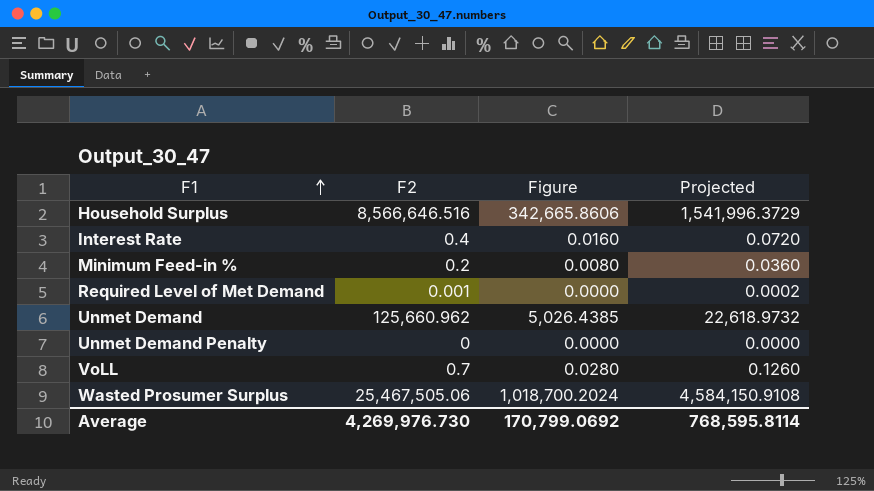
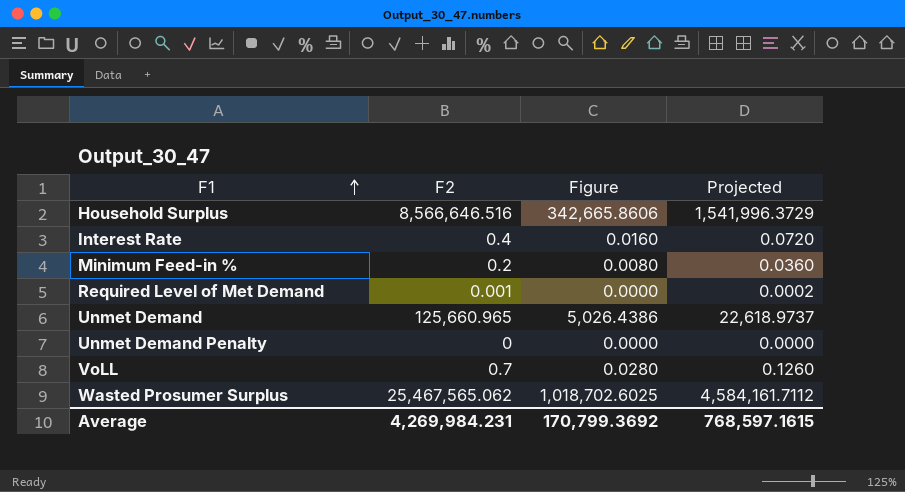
Unmet Demand | F2: 125,660.962 -> 125,660.965
Unmet Demand | Figure: 5,026.4385 -> 5,026.4386
Unmet Demand | Projected: 22,618.9732 -> 22,618.9737
Wasted Prosumer Surplus | F2: 25,467,505.06 -> 25,467,565.062
Wasted Prosumer Surplus | Figure: 1,018,700.2024 -> 1,018,702.6025
Wasted Prosumer Surplus | Projected: 4,584,150.9108 -> 4,584,161.7112
Average | F2: 4,269,976.730 -> 4,269,984.231
Average | Figure: 170,799.0692 -> 170,799.3692
Average | Projected: 768,595.8114 -> 768,597.1615

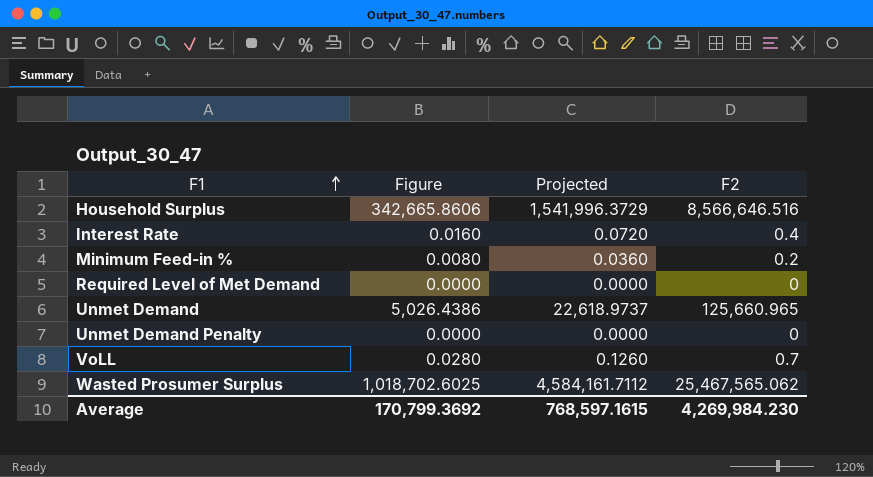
column F2 | position: 2 -> 4
Required Level of Met Demand | Projected: 0.0002 -> 0.0000
Required Level of Met Demand | F2: 0.001 -> 0
Average | F2: 4,269,984.231 -> 4,269,984.230

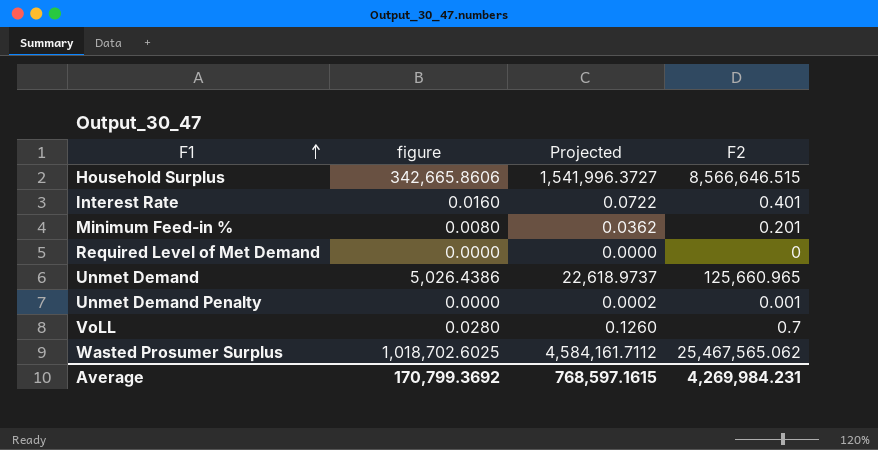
column name: Figure -> figure
Household Surplus | Projected: 1,541,996.3729 -> 1,541,996.3727
Household Surplus | F2: 8,566,646.516 -> 8,566,646.515
Interest Rate | Projected: 0.0720 -> 0.0722
Interest Rate | F2: 0.4 -> 0.401
Minimum Feed-in % | Projected: 0.0360 -> 0.0362
Minimum Feed-in % | F2: 0.2 -> 0.201
Unmet Demand Penalty | Projected: 0.0000 -> 0.0002
Unmet Demand Penalty | F2: 0 -> 0.001
Average | F2: 4,269,984.230 -> 4,269,984.231

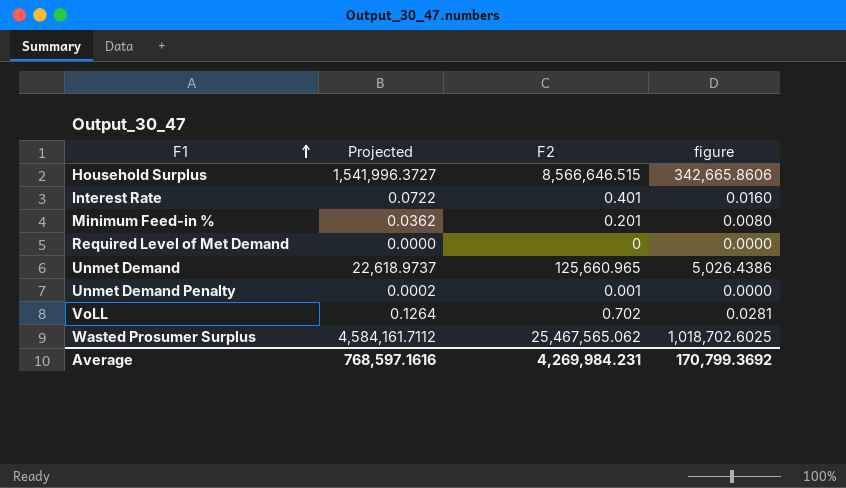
column figure | position: 2 -> 4
VoLL | Projected: 0.1260 -> 0.1264
VoLL | F2: 0.7 -> 0.702
VoLL | figure: 0.0280 -> 0.0281
Average | Projected: 768,597.1615 -> 768,597.1616

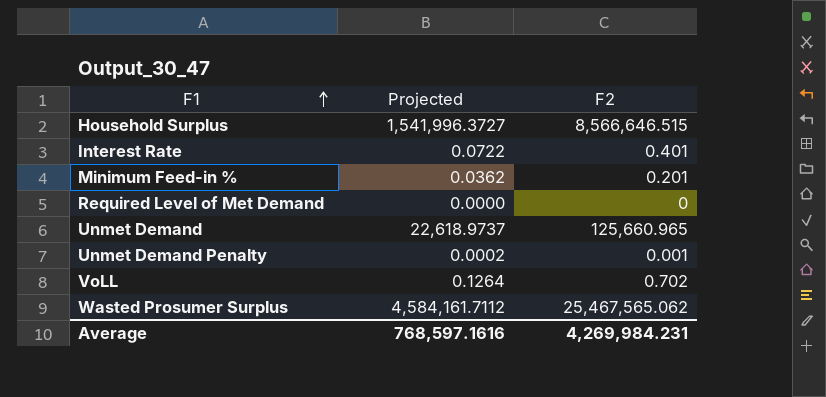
column figure | formula: [F2] * 0.04 -> none

